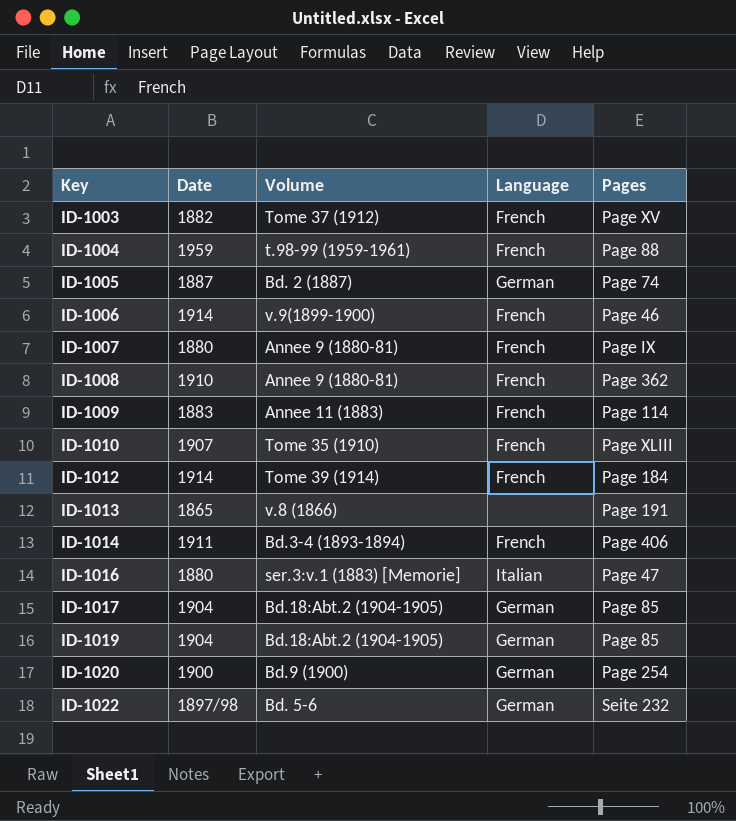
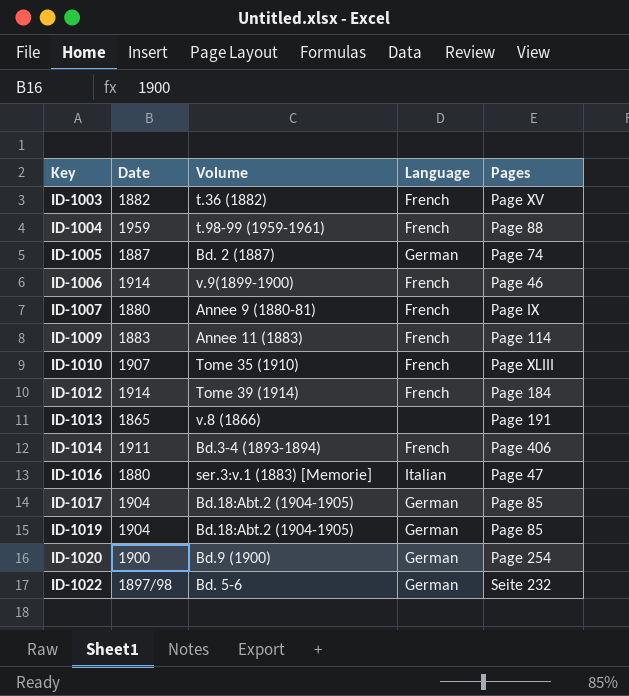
row ID-1008: 1910 | Annee 9 (1880-81) | French | Page 362 -> none
ID-1003 | Volume: Tome 37 (1912) -> t.36 (1882)

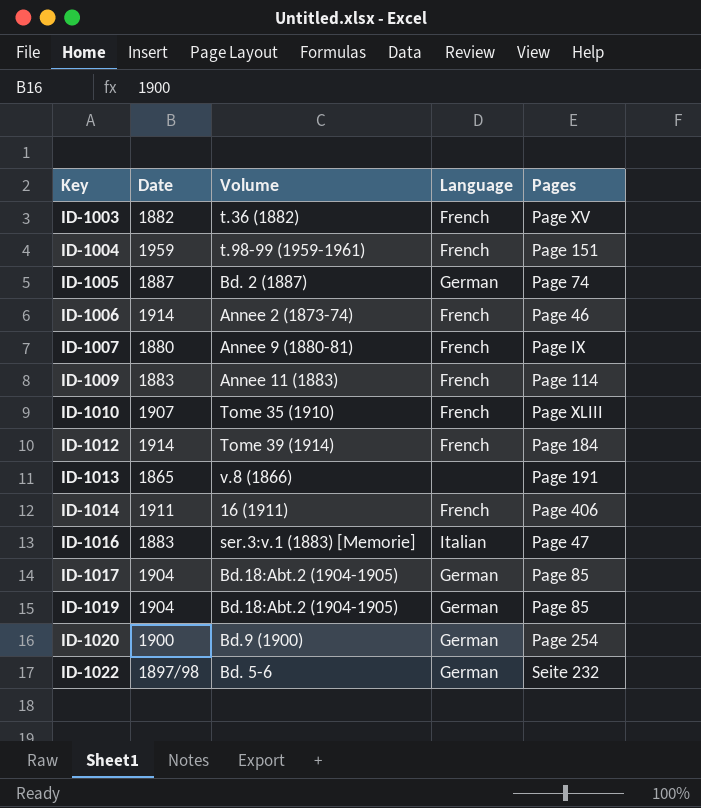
ID-1004 | Pages: Page 88 -> Page 151
ID-1006 | Volume: v.9(1899-1900) -> Annee 2 (1873-74)
ID-1014 | Volume: Bd.3-4 (1893-1894) -> 16 (1911)
ID-1016 | Date: 1880 -> 1883

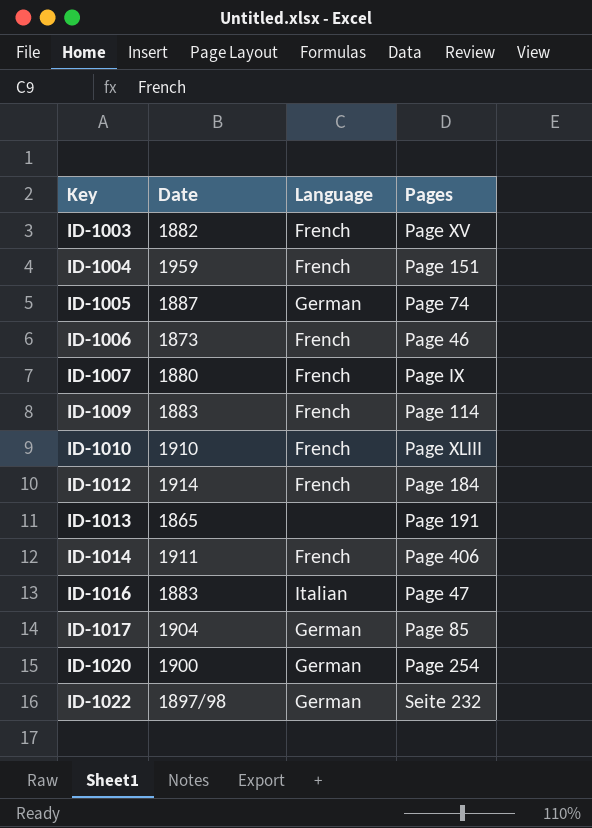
column Volume | position: 3 -> none
row ID-1019: 1904 | Bd.18:Abt.2 (1904-1905) | German | Page 85 -> none
ID-1006 | Date: 1914 -> 1873
ID-1010 | Date: 1907 -> 1910

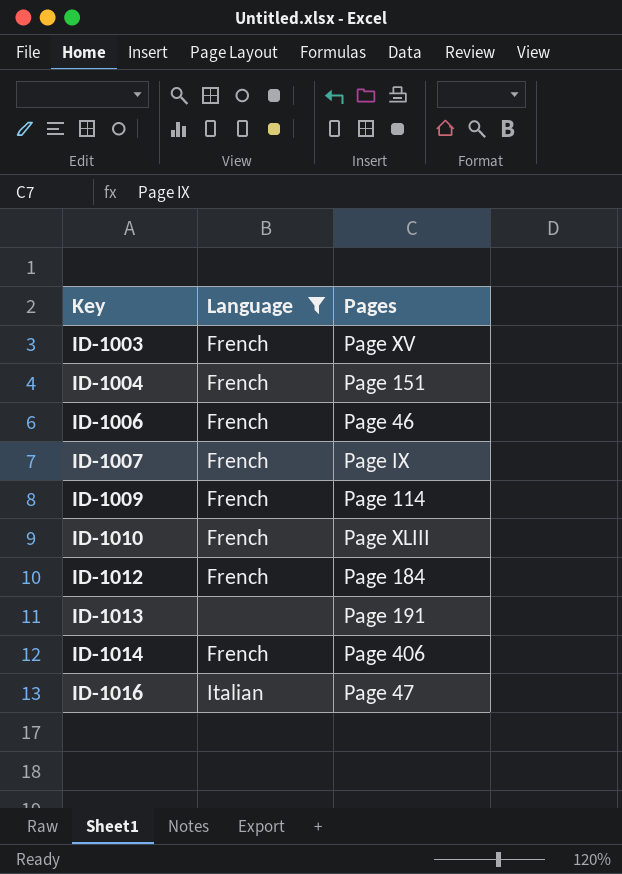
filter: none -> Language != German
column Date | position: 2 -> none

